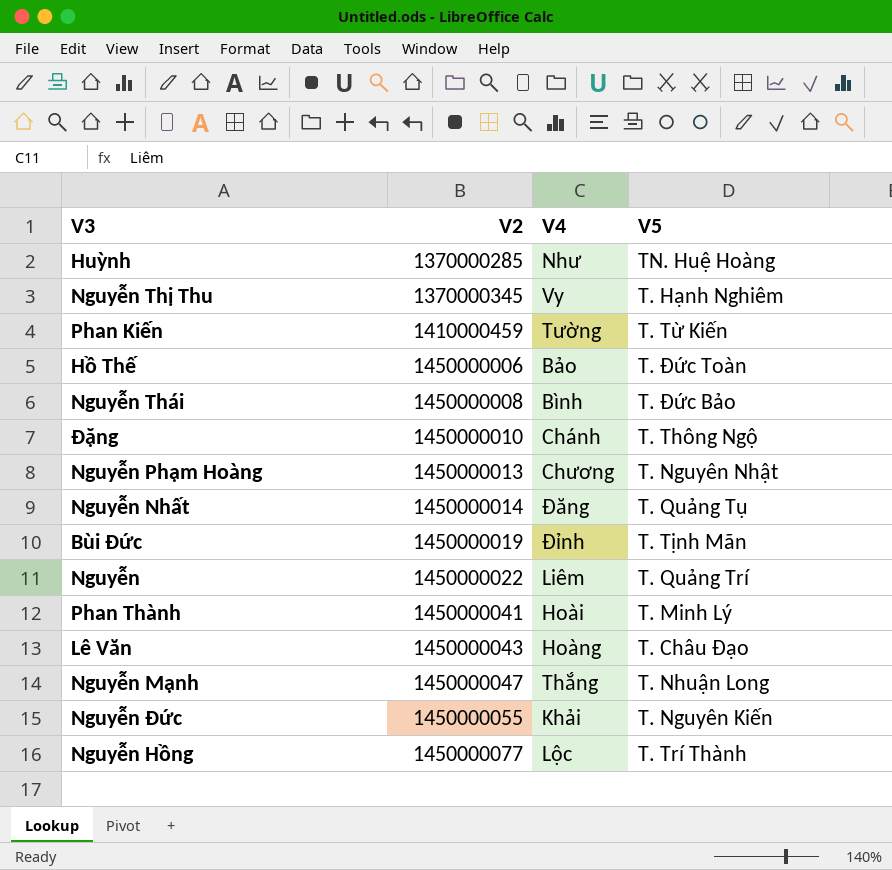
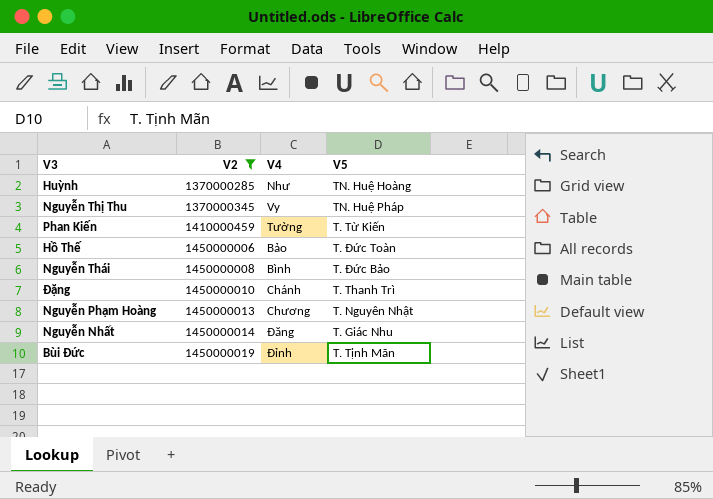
filter: none -> V2 <= 1450000019
Nguyễn Thị Thu | V5: T. Hạnh Nghiêm -> TN. Huệ Pháp
Đặng | V5: T. Thông Ngộ -> T. Thanh Trì
Nguyễn Nhất | V5: T. Quảng Tụ -> T. Giác Nhu

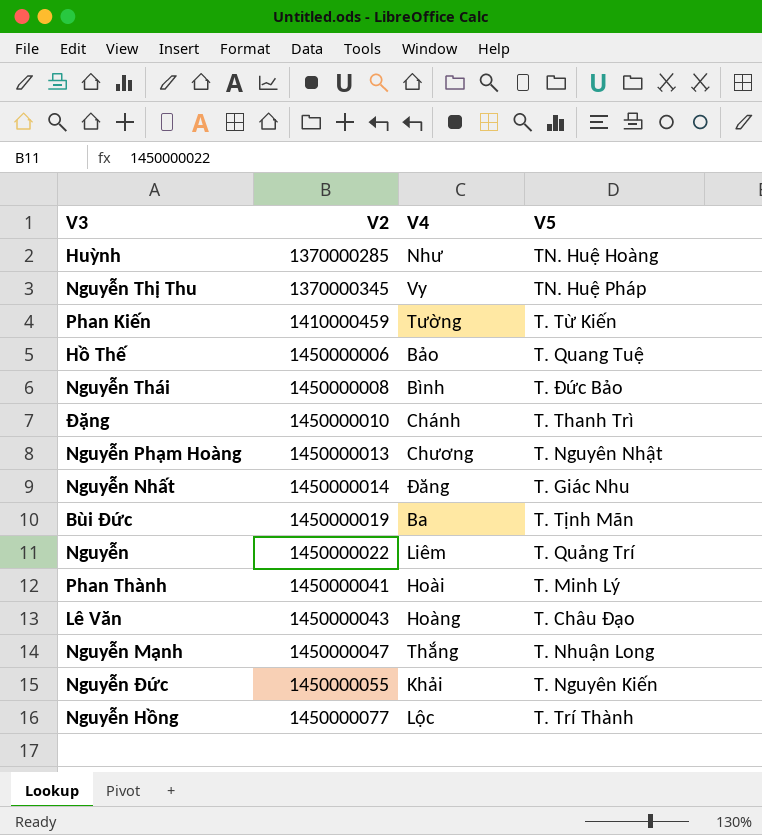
filter: V2 <= 1450000019 -> none
Hồ Thế | V5: T. Đức Toàn -> T. Quang Tuệ
Bùi Đức | V4: Đỉnh -> Ba

